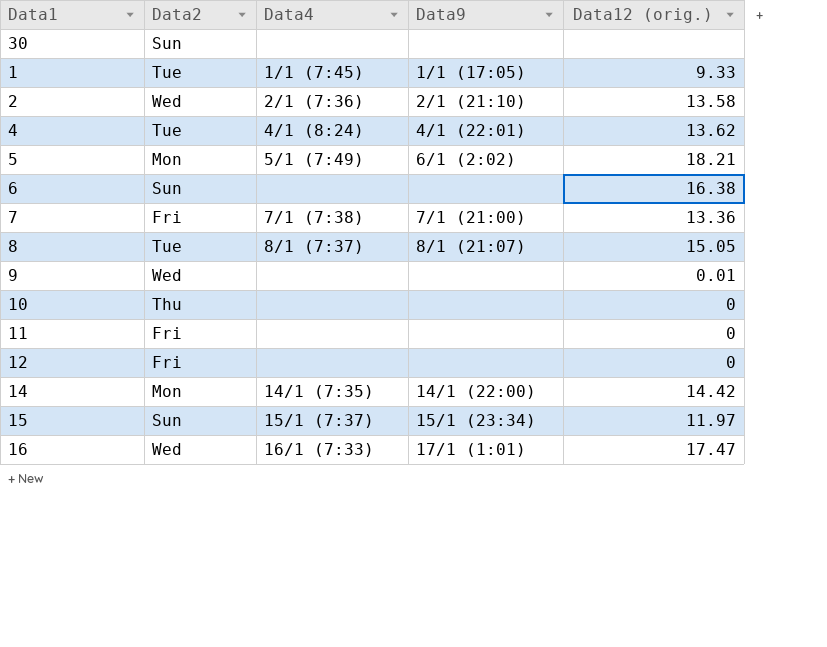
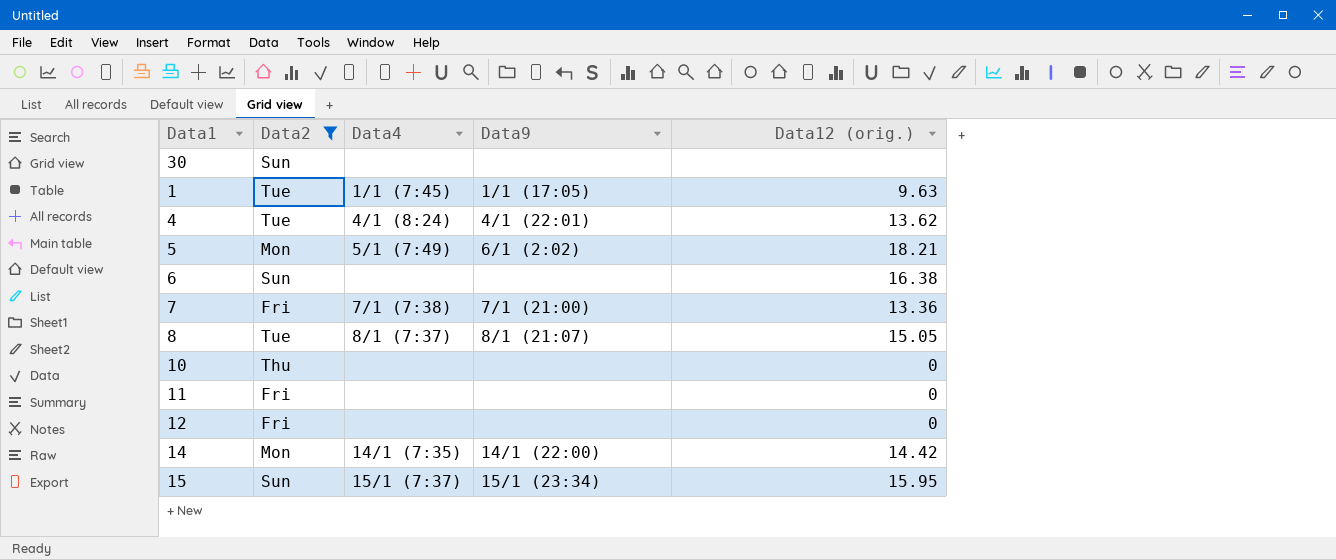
filter: none -> Data2 != Wed
1 | Data12 (orig.): 9.33 -> 9.63
15 | Data12 (orig.): 11.97 -> 15.95

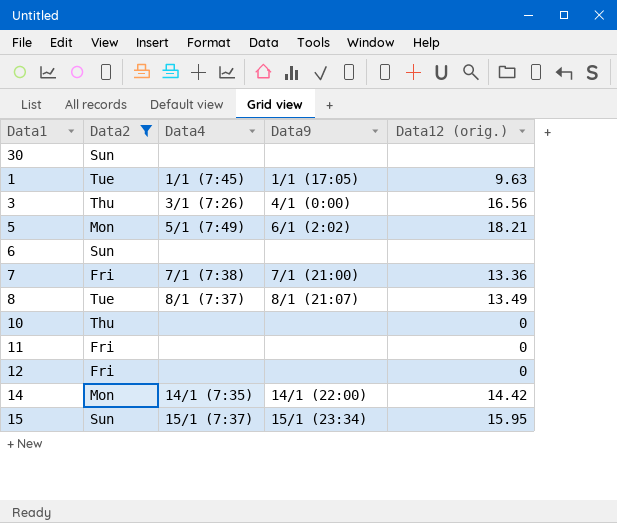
row 4: Tue | 4/1 (8:24) | 4/1 (22:01) | 13.62 -> none
row 3: none -> Thu | 3/1 (7:26) | 4/1 (0:00) | 16.56
6 | Data12 (orig.): 16.38 -> none
8 | Data12 (orig.): 15.05 -> 13.49

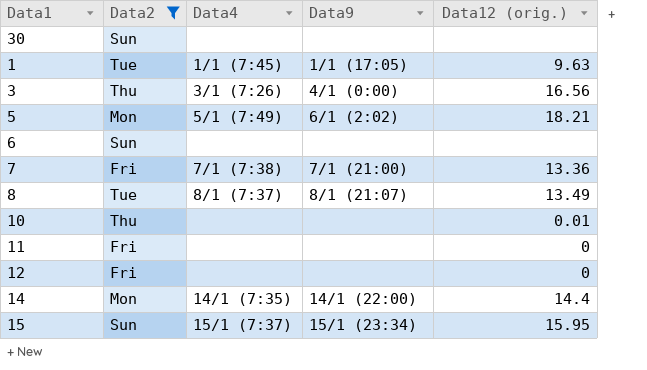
10 | Data12 (orig.): 0 -> 0.01
14 | Data12 (orig.): 14.42 -> 14.4

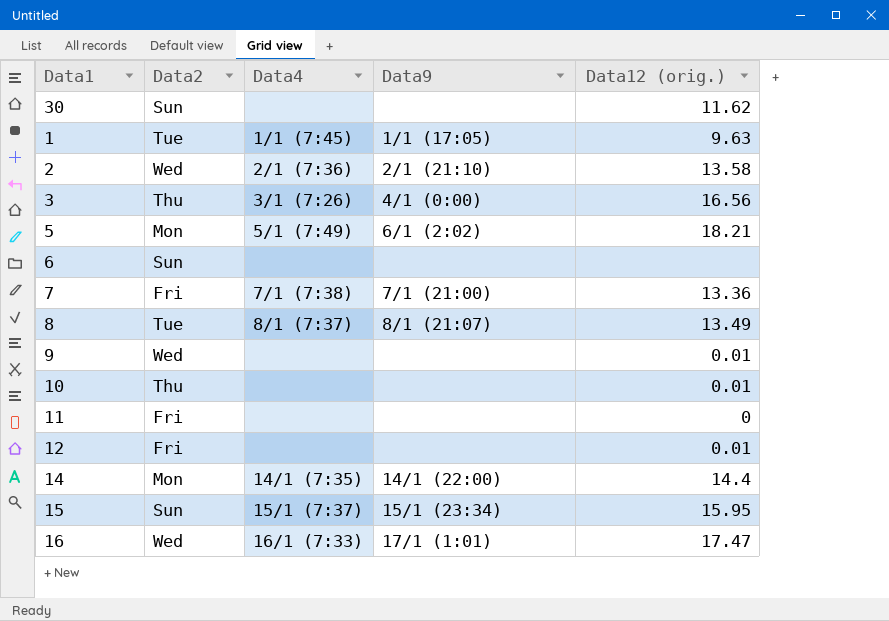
filter: Data2 != Wed -> none
30 | Data12 (orig.): none -> 11.62
12 | Data12 (orig.): 0 -> 0.01

